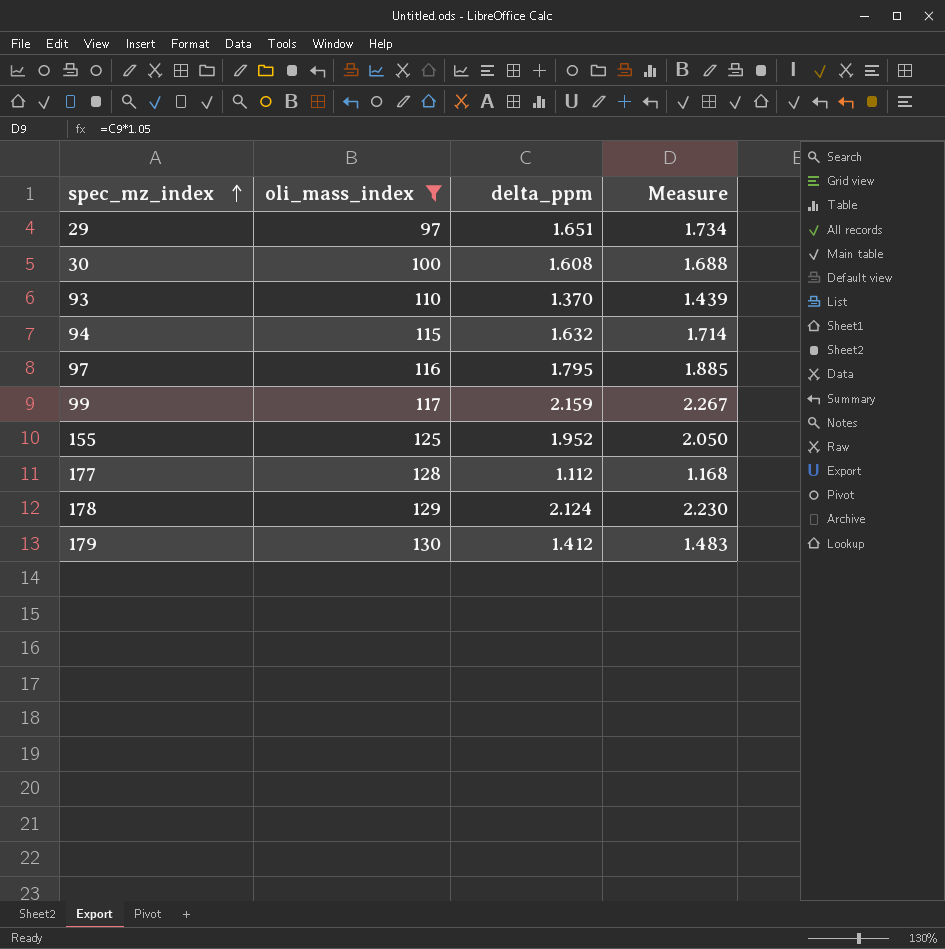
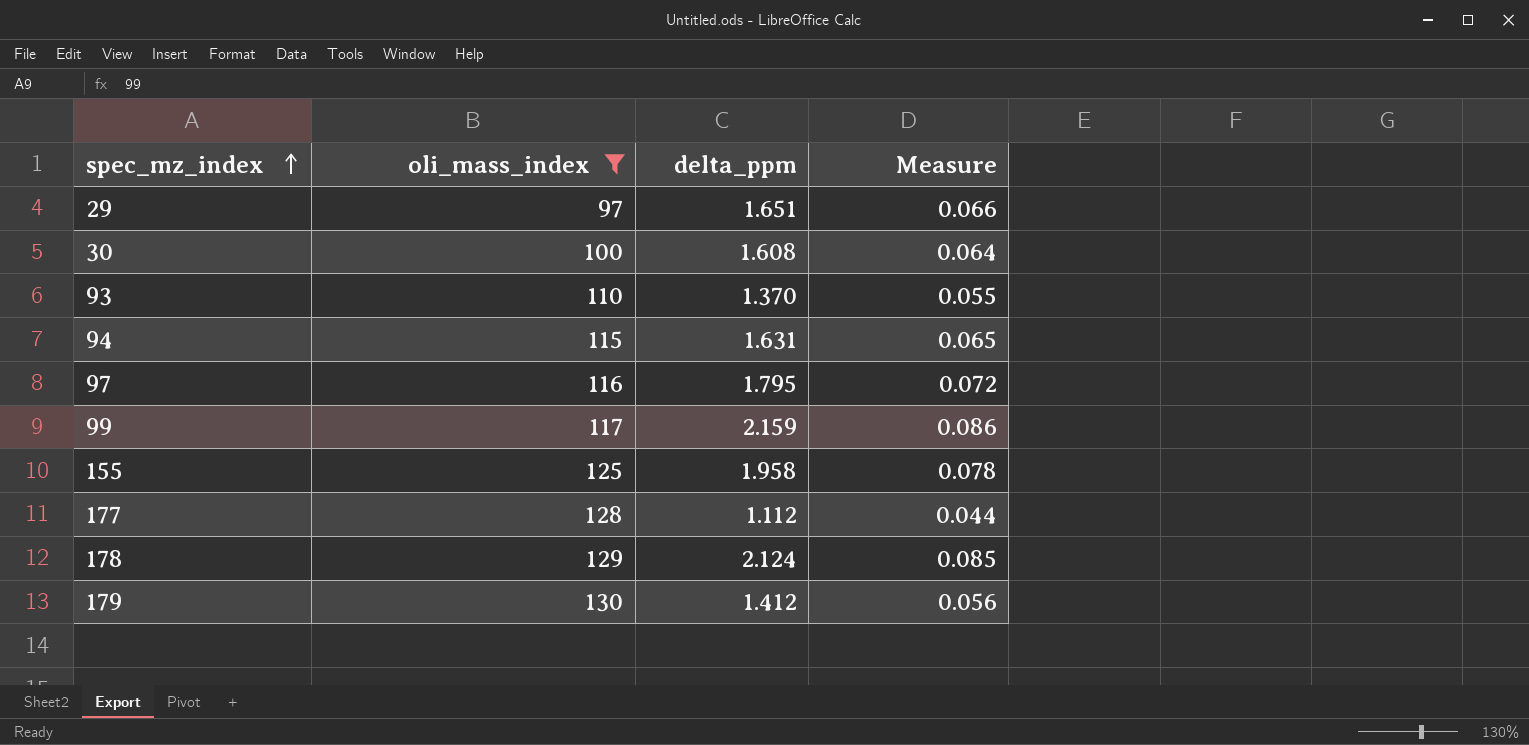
column Measure | formula: [delta_ppm] * 1.05 -> [delta_ppm] * 0.04
94 | delta_ppm: 1.632 -> 1.631
155 | delta_ppm: 1.952 -> 1.958

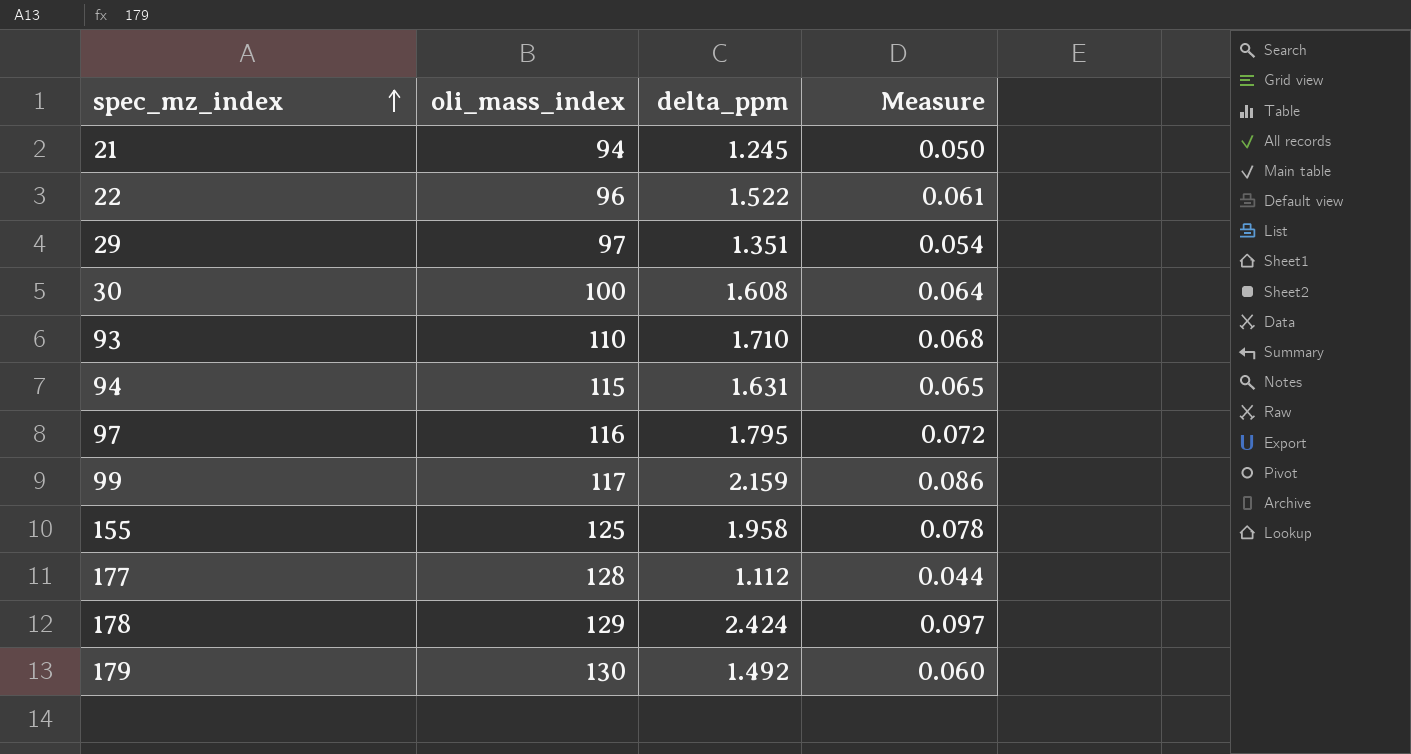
filter: oli_mass_index >= 97 -> none
29 | delta_ppm: 1.651 -> 1.351
29 | Measure: 0.066 -> 0.054
93 | delta_ppm: 1.370 -> 1.710
93 | Measure: 0.055 -> 0.068
178 | delta_ppm: 2.124 -> 2.424
178 | Measure: 0.085 -> 0.097
179 | delta_ppm: 1.412 -> 1.492
179 | Measure: 0.056 -> 0.060

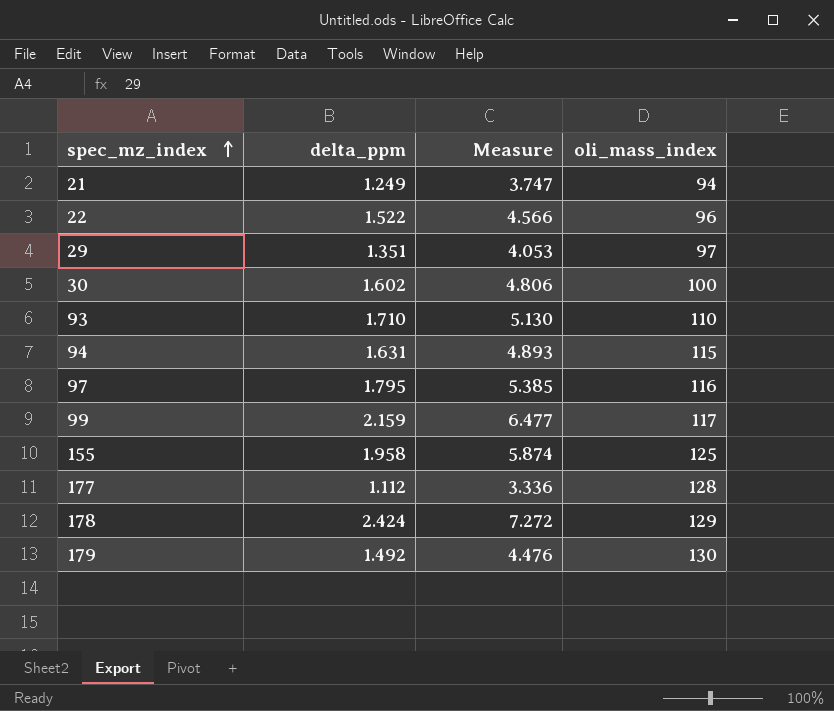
column Measure | formula: [delta_ppm] * 0.04 -> [delta_ppm] * 3
column oli_mass_index | position: 2 -> 4
21 | delta_ppm: 1.245 -> 1.249
30 | delta_ppm: 1.608 -> 1.602

